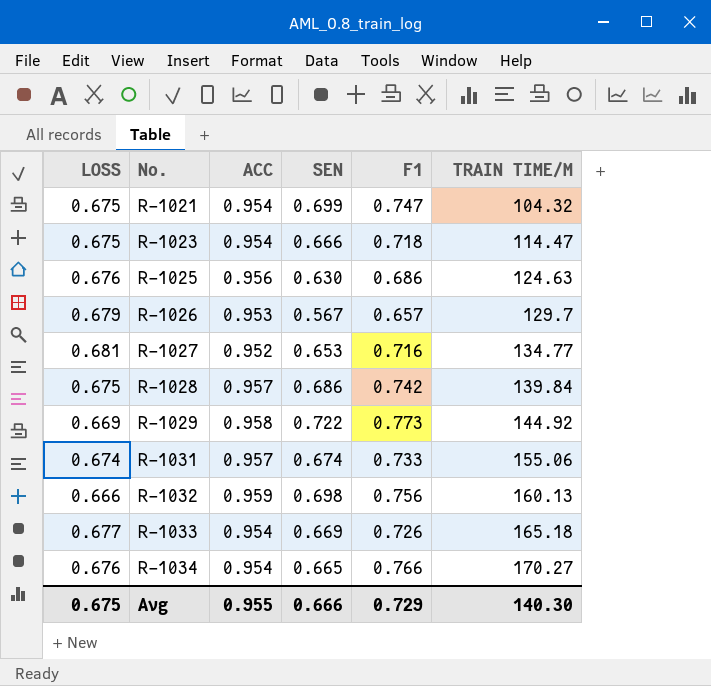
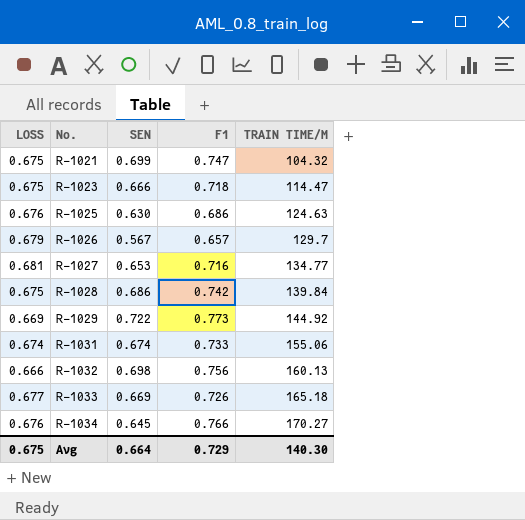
column ACC | position: 3 -> none
R-1034 | SEN: 0.665 -> 0.645
Avg | SEN: 0.666 -> 0.664

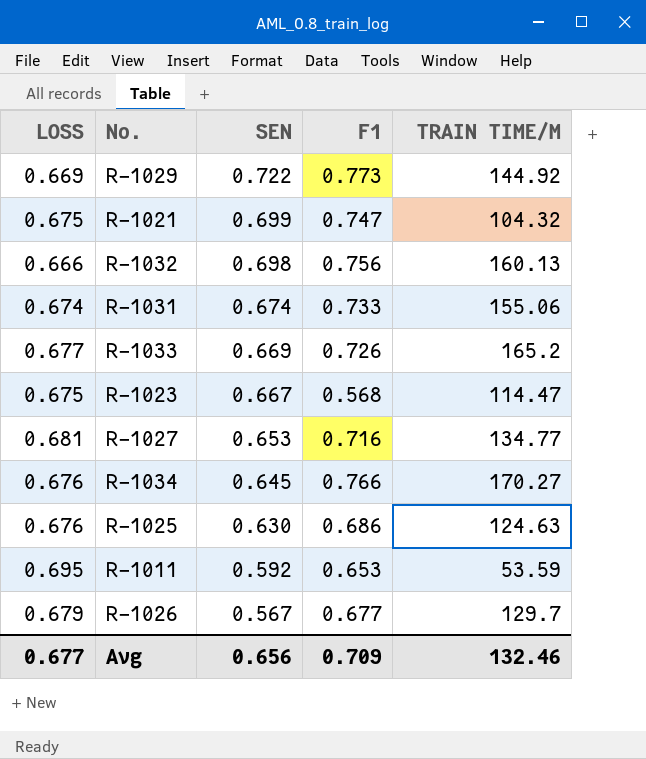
row order: No. ascending -> SEN descending
row R-1028: 0.675 | 0.686 | 0.742 | 139.84 -> none
R-1033 | TRAIN TIME/M: 165.18 -> 165.2
R-1023 | SEN: 0.666 -> 0.667
R-1023 | F1: 0.718 -> 0.568
row R-1011: none -> 0.695 | 0.592 | 0.653 | 53.59
R-1026 | F1: 0.657 -> 0.677
Avg | LOSS: 0.675 -> 0.677
Avg | SEN: 0.664 -> 0.656
Avg | F1: 0.729 -> 0.709
Avg | TRAIN TIME/M: 140.30 -> 132.46

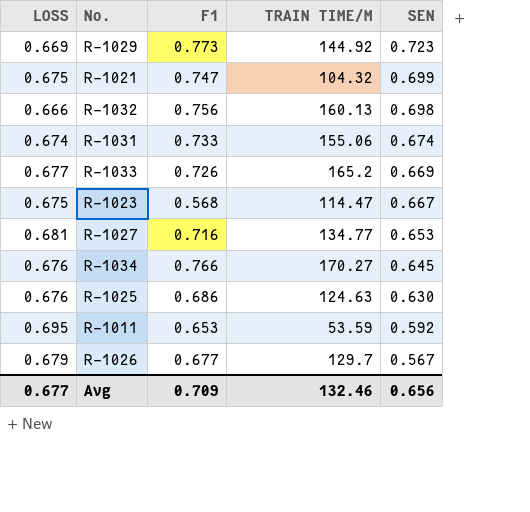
column SEN | position: 3 -> 5
R-1029 | SEN: 0.722 -> 0.723

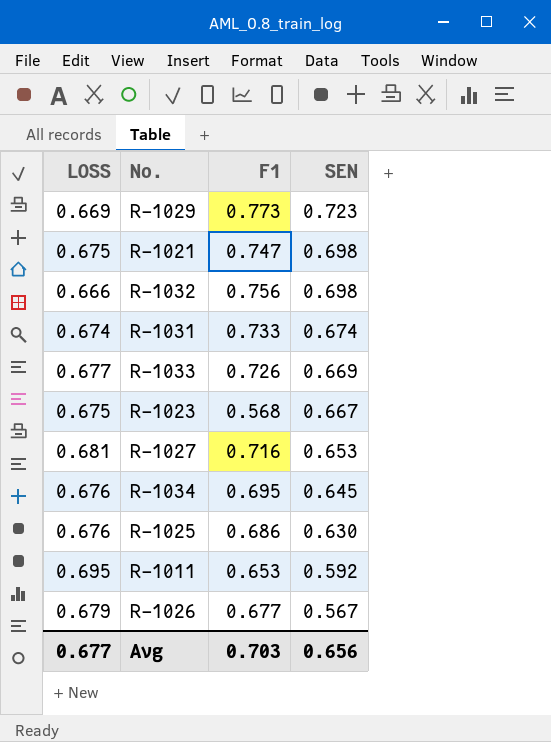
column TRAIN TIME/M | position: 4 -> none
R-1021 | SEN: 0.699 -> 0.698
R-1034 | F1: 0.766 -> 0.695
Avg | F1: 0.709 -> 0.703

